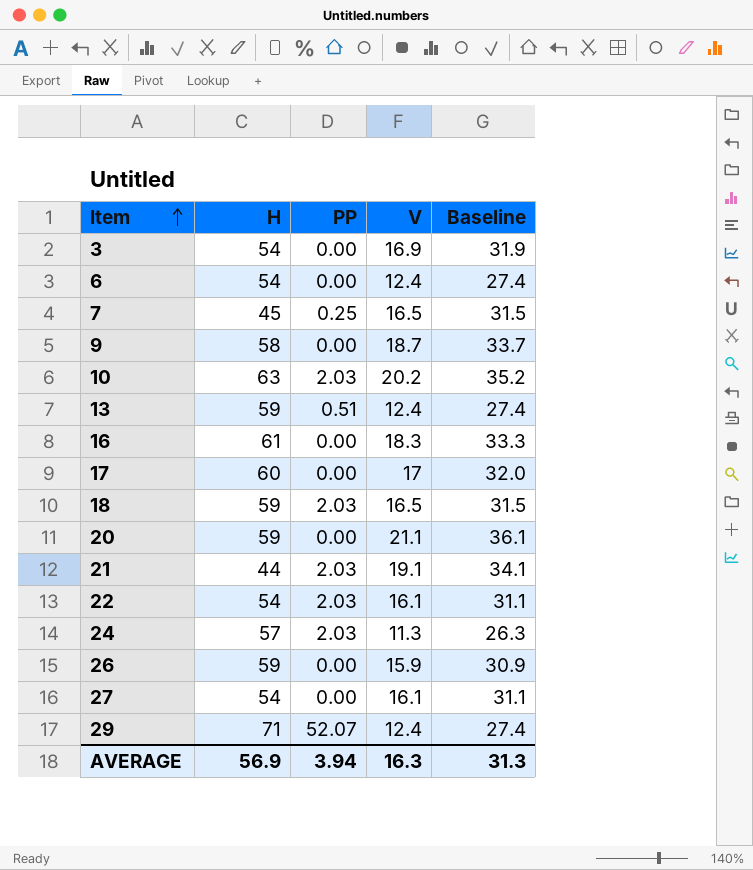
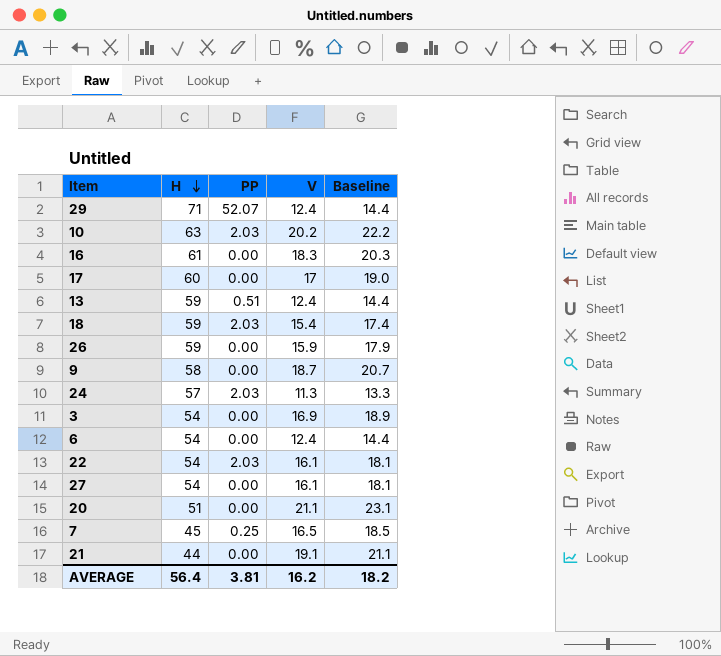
row order: Item ascending -> H descending
column Baseline | formula: [V] + 15 -> [V] + 2
18 | V: 16.5 -> 15.4
20 | H: 59 -> 51
21 | PP: 2.03 -> 0.00
AVERAGE | H: 56.9 -> 56.4
AVERAGE | PP: 3.94 -> 3.81
AVERAGE | V: 16.3 -> 16.2
AVERAGE | Baseline: 31.3 -> 18.2

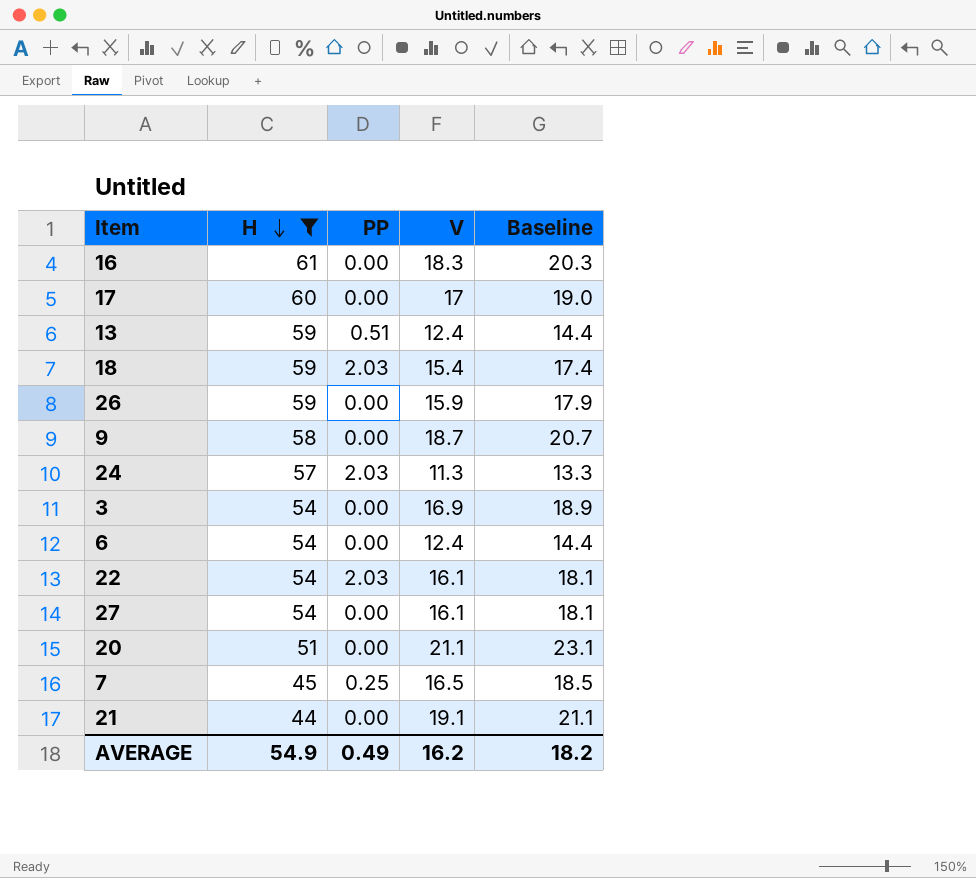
filter: none -> H <= 61
AVERAGE | H: 56.4 -> 54.9
AVERAGE | PP: 3.81 -> 0.49

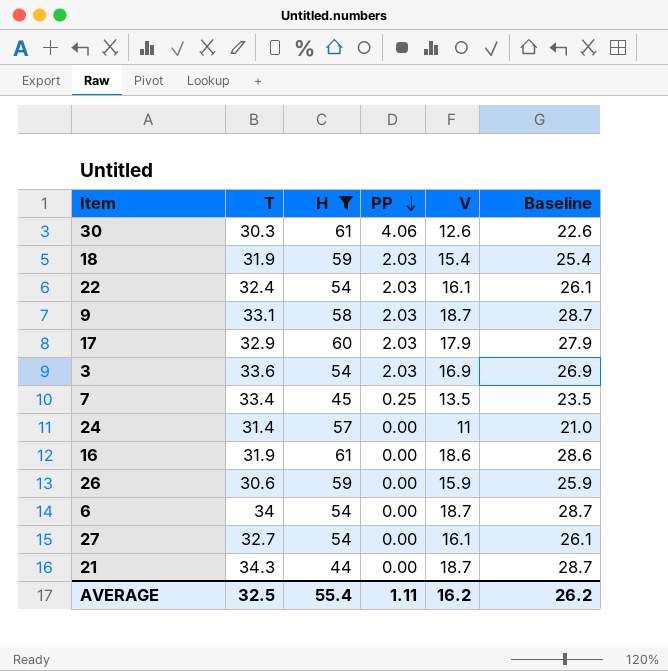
row order: H descending -> PP descending
column T | position: none -> 2
column Baseline | formula: [V] + 2 -> [V] + 10
row 13: 59 | 0.51 | 12.4 | 14.4 -> none
row 20: 51 | 0.00 | 21.1 | 23.1 -> none
row 30: none -> 30.3 | 61 | 4.06 | 12.6 | 22.6
9 | PP: 0.00 -> 2.03
17 | PP: 0.00 -> 2.03
17 | V: 17 -> 17.9
3 | PP: 0.00 -> 2.03
7 | V: 16.5 -> 13.5
24 | PP: 2.03 -> 0.00
24 | V: 11.3 -> 11
16 | V: 18.3 -> 18.6
6 | V: 12.4 -> 18.7
21 | V: 19.1 -> 18.7
AVERAGE | H: 54.9 -> 55.4
AVERAGE | PP: 0.49 -> 1.11
AVERAGE | Baseline: 18.2 -> 26.2

